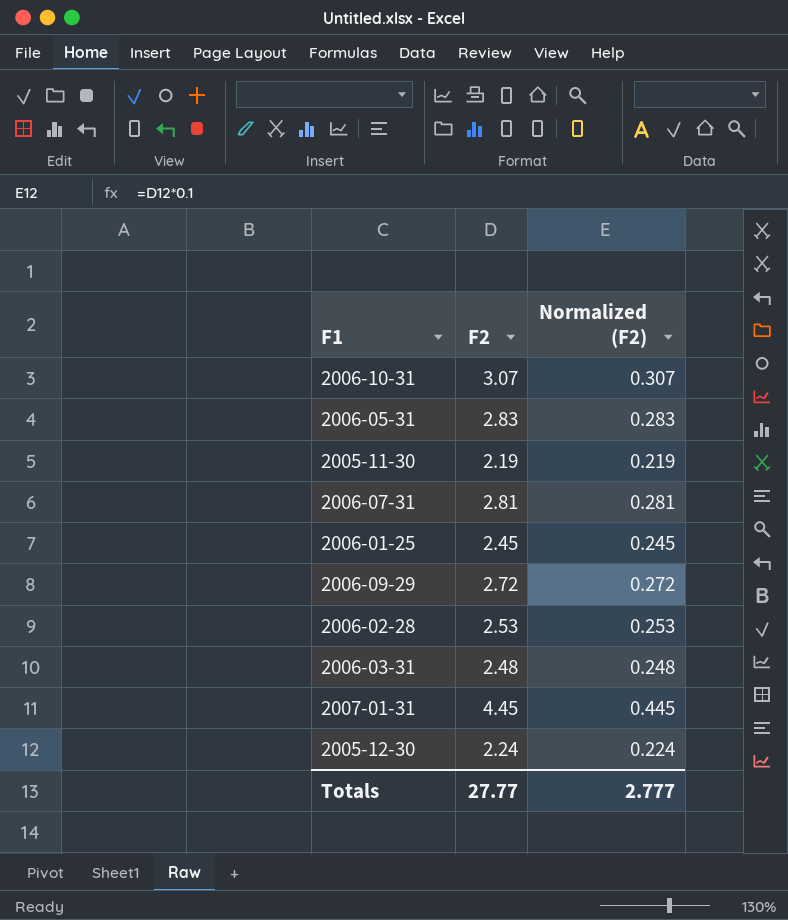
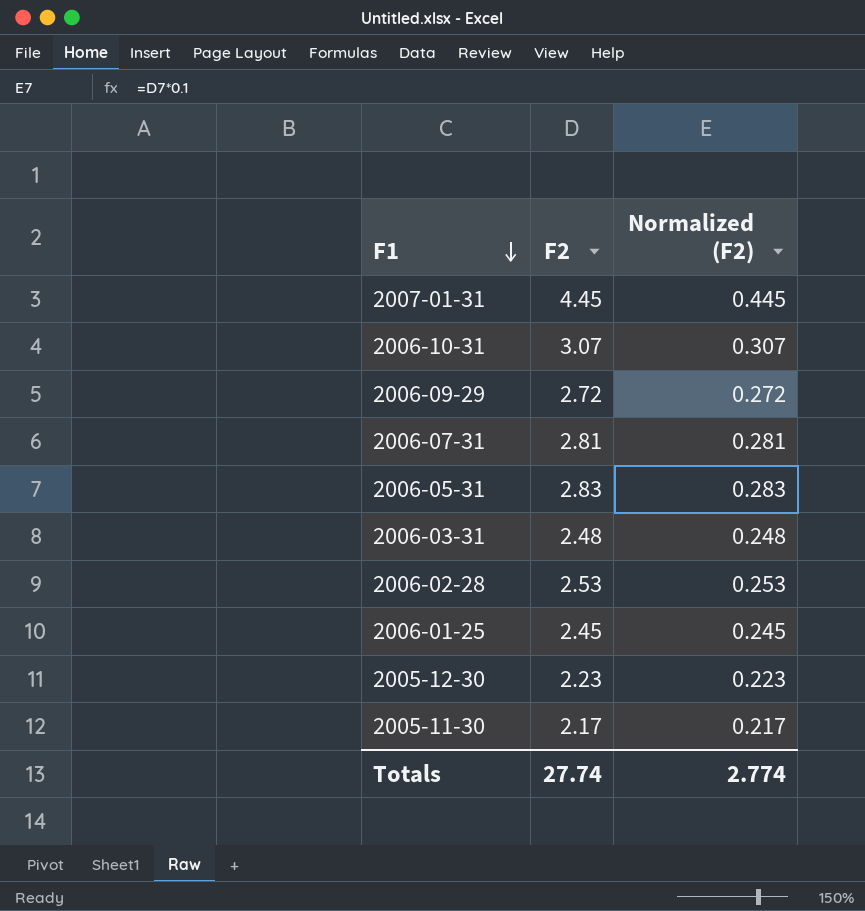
row order: none -> F1 descending
2005-12-30 | F2: 2.24 -> 2.23
2005-12-30 | Normalized (F2): 0.224 -> 0.223
2005-11-30 | F2: 2.19 -> 2.17
2005-11-30 | Normalized (F2): 0.219 -> 0.217
Totals | F2: 27.77 -> 27.74
Totals | Normalized (F2): 2.777 -> 2.774

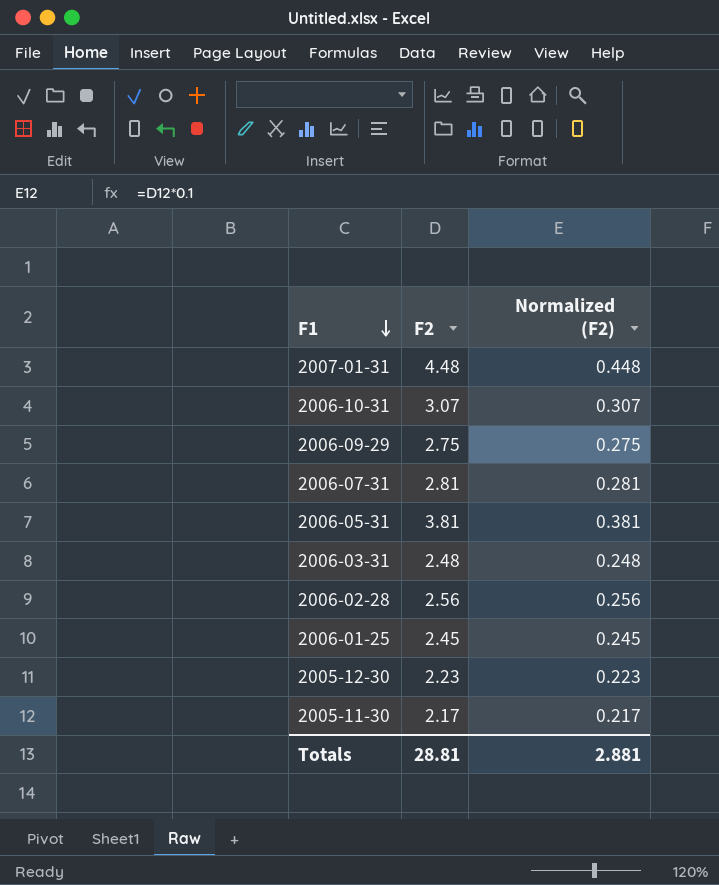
2007-01-31 | F2: 4.45 -> 4.48
2007-01-31 | Normalized (F2): 0.445 -> 0.448
2006-09-29 | F2: 2.72 -> 2.75
2006-09-29 | Normalized (F2): 0.272 -> 0.275
2006-05-31 | F2: 2.83 -> 3.81
2006-05-31 | Normalized (F2): 0.283 -> 0.381
2006-02-28 | F2: 2.53 -> 2.56
2006-02-28 | Normalized (F2): 0.253 -> 0.256
Totals | F2: 27.74 -> 28.81
Totals | Normalized (F2): 2.774 -> 2.881

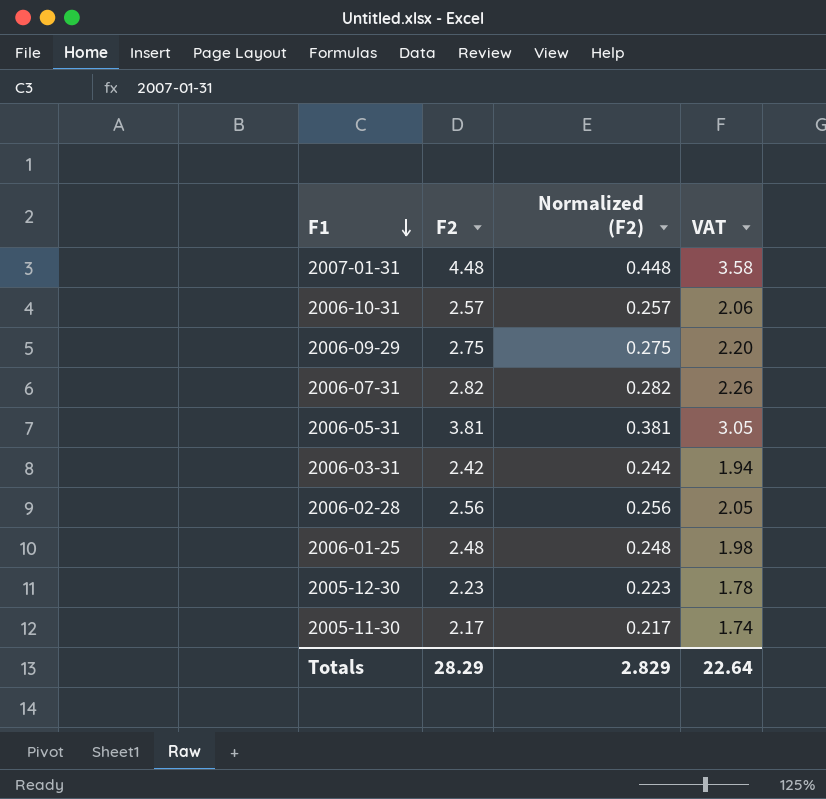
column VAT | formula: none -> [F2] * 0.8
2006-10-31 | F2: 3.07 -> 2.57
2006-10-31 | Normalized (F2): 0.307 -> 0.257
2006-07-31 | F2: 2.81 -> 2.82
2006-07-31 | Normalized (F2): 0.281 -> 0.282
2006-03-31 | F2: 2.48 -> 2.42
2006-03-31 | Normalized (F2): 0.248 -> 0.242
2006-01-25 | F2: 2.45 -> 2.48
2006-01-25 | Normalized (F2): 0.245 -> 0.248
Totals | F2: 28.81 -> 28.29
Totals | Normalized (F2): 2.881 -> 2.829

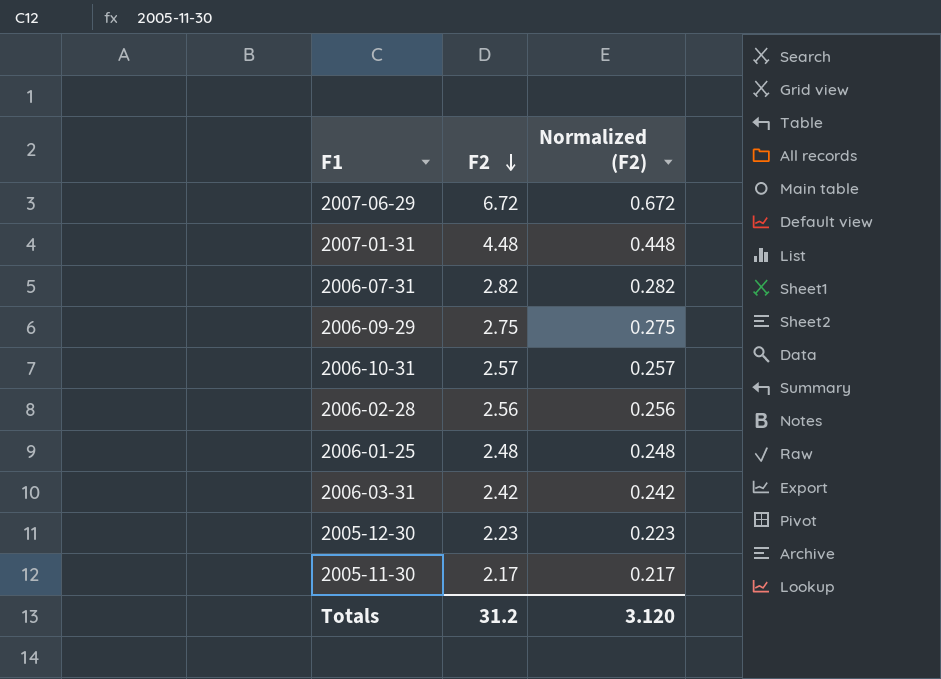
row order: F1 descending -> F2 descending
column VAT | formula: [F2] * 0.8 -> none
row 2006-05-31: 3.81 | 0.381 | 3.05 -> none
row 2007-06-29: none -> 6.72 | 0.672
Totals | F2: 28.29 -> 31.2
Totals | Normalized (F2): 2.829 -> 3.120

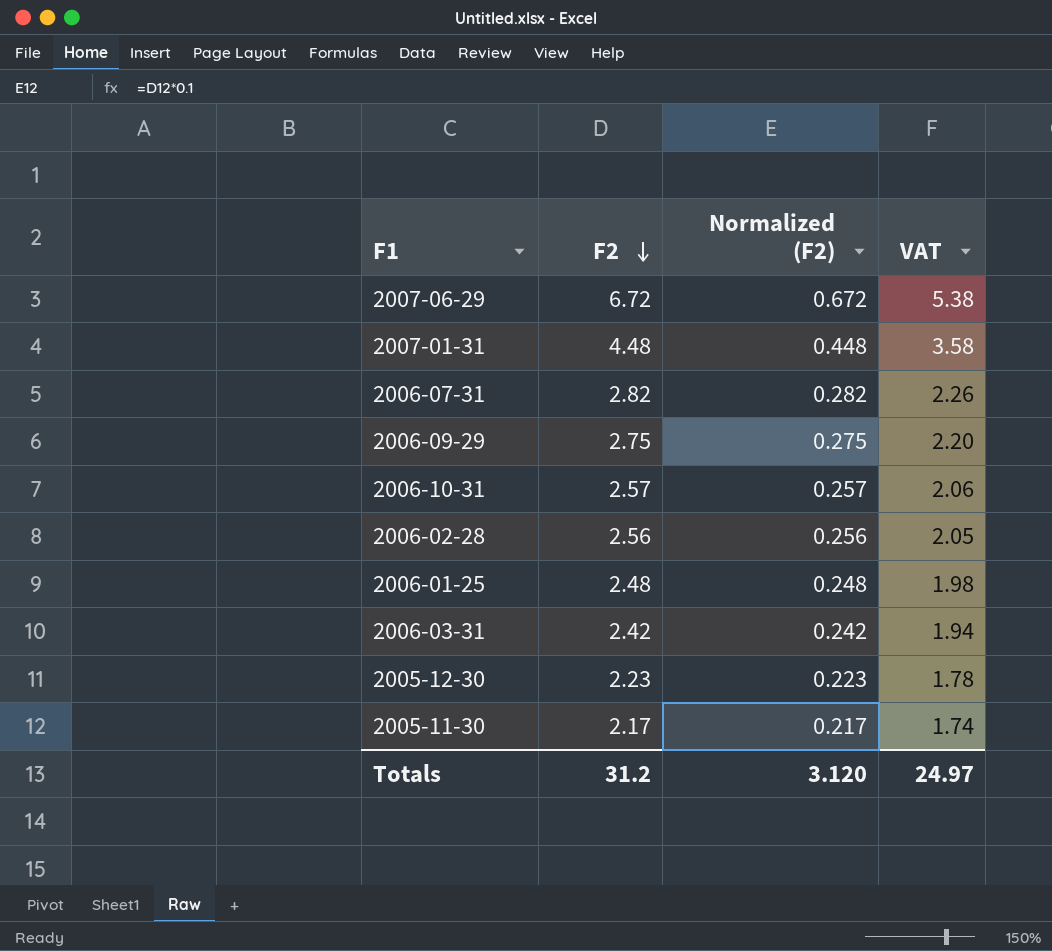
column VAT | formula: none -> [F2] * 0.8

